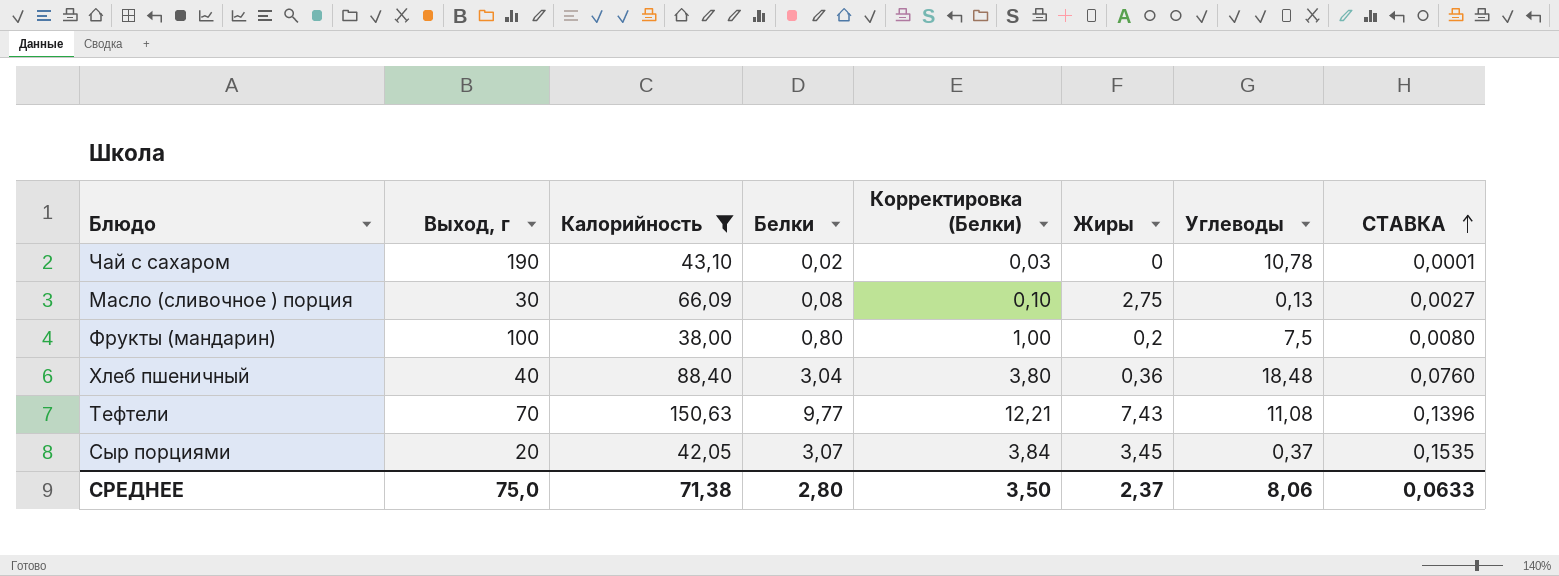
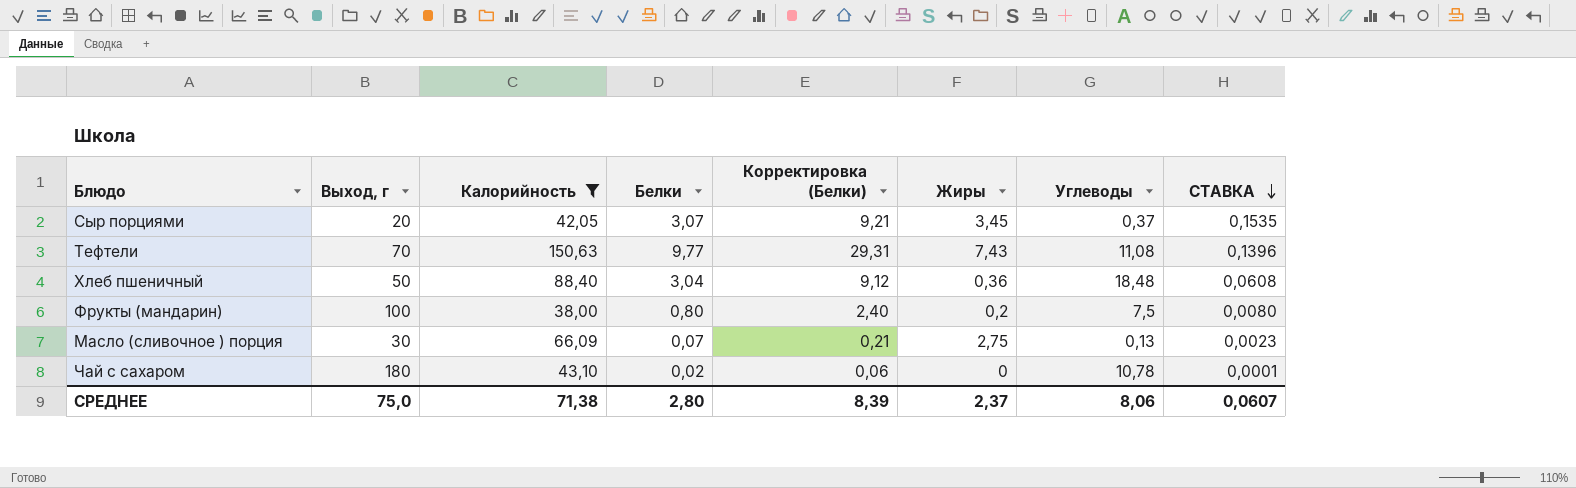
row order: СТАВКА ascending -> СТАВКА descending
column Корректировка (Белки) | formula: [Белки] * 1,25 -> [Белки] * 3
Хлеб пшеничный | Выход, г: 40 -> 50
Хлеб пшеничный | СТАВКА: 0,0760 -> 0,0608
Масло (сливочное ) порция | Белки: 0,08 -> 0,07
Масло (сливочное ) порция | СТАВКА: 0,0027 -> 0,0023
Чай с сахаром | Выход, г: 190 -> 180
СРЕДНЕЕ | Корректировка (Белки): 3,50 -> 8,39
СРЕДНЕЕ | СТАВКА: 0,0633 -> 0,0607

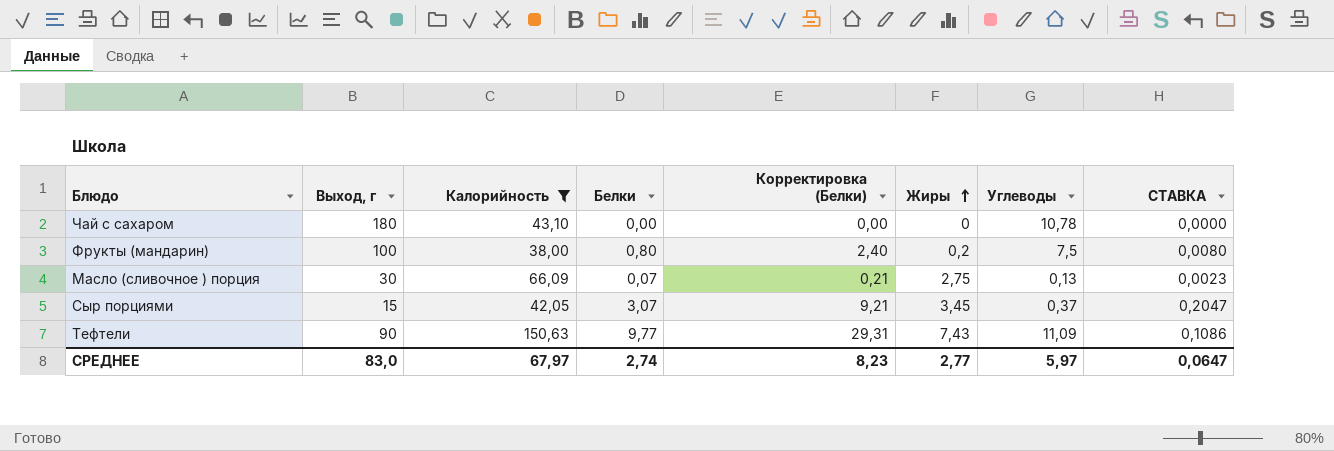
row order: СТАВКА descending -> Жиры ascending
row Хлеб пшеничный: 50 | 88,40 | 3,04 | 9,12 | 0,36 | 18,48 | 0,0608 -> none
Чай с сахаром | Белки: 0,02 -> 0,00
Чай с сахаром | Корректировка (Белки): 0,06 -> 0,00
Чай с сахаром | СТАВКА: 0,0001 -> 0,0000
Сыр порциями | Выход, г: 20 -> 15
Сыр порциями | СТАВКА: 0,1535 -> 0,2047
Тефтели | Выход, г: 70 -> 90
Тефтели | Углеводы: 11,08 -> 11,09
Тефтели | СТАВКА: 0,1396 -> 0,1086
СРЕДНЕЕ | Выход, г: 75,0 -> 83,0
СРЕДНЕЕ | Калорийность: 71,38 -> 67,97
СРЕДНЕЕ | Белки: 2,80 -> 2,74
СРЕДНЕЕ | Корректировка (Белки): 8,39 -> 8,23
СРЕДНЕЕ | Жиры: 2,37 -> 2,77
СРЕДНЕЕ | Углеводы: 8,06 -> 5,97
СРЕДНЕЕ | СТАВКА: 0,0607 -> 0,0647

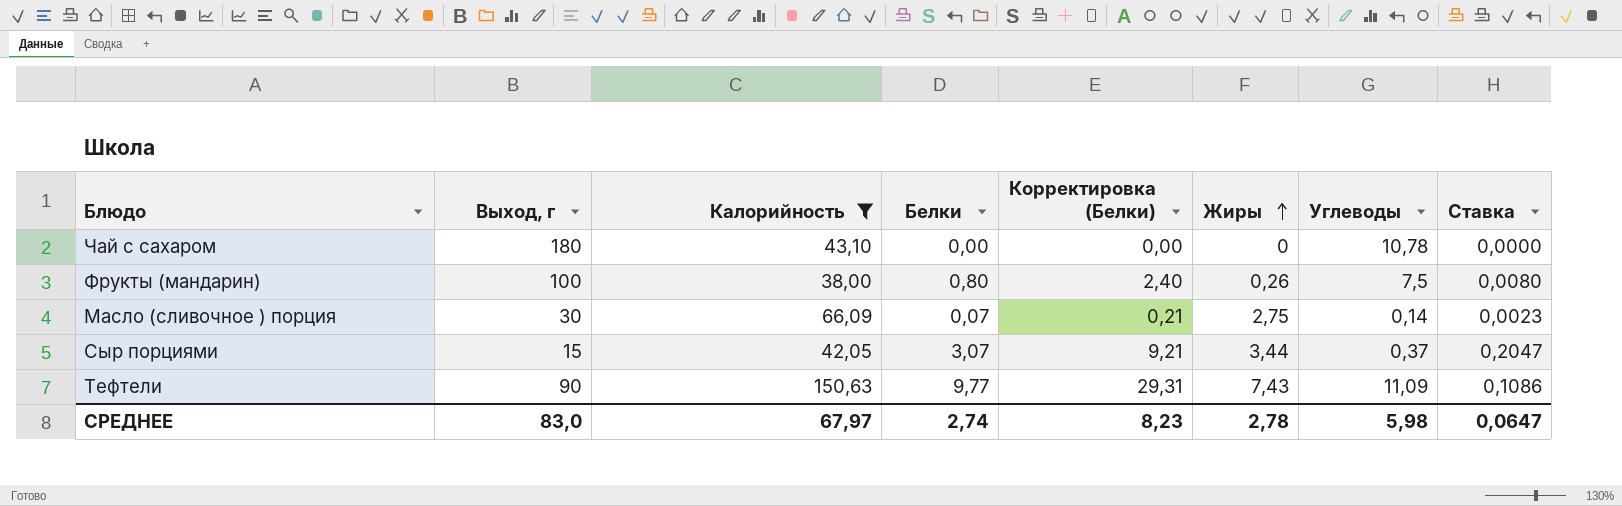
column name: СТАВКА -> Ставка
Фрукты (мандарин) | Жиры: 0,2 -> 0,26
Масло (сливочное ) порция | Углеводы: 0,13 -> 0,14
Сыр порциями | Жиры: 3,45 -> 3,44
СРЕДНЕЕ | Жиры: 2,77 -> 2,78
СРЕДНЕЕ | Углеводы: 5,97 -> 5,98

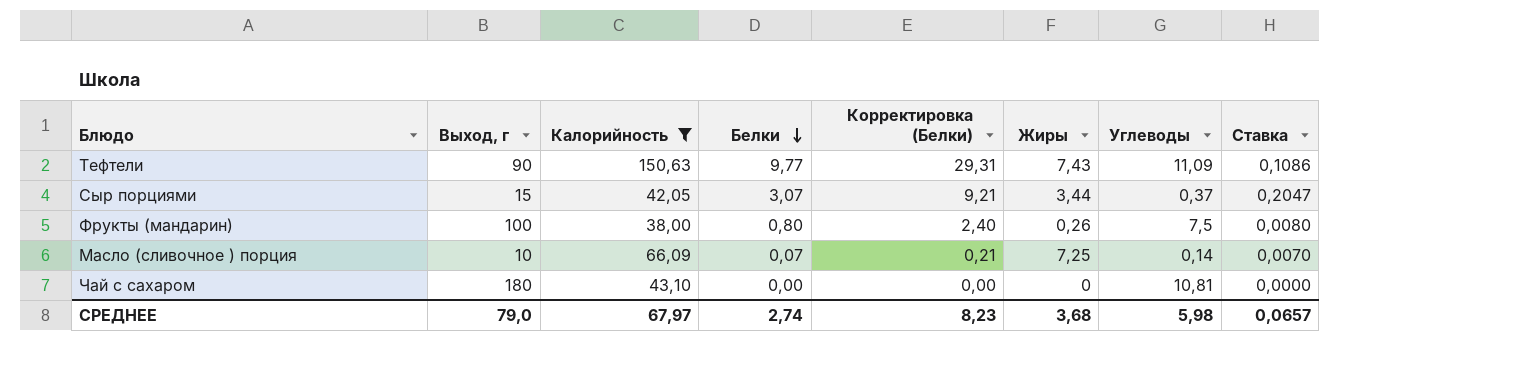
row order: Жиры ascending -> Белки descending
Масло (сливочное ) порция | Выход, г: 30 -> 10
Масло (сливочное ) порция | Жиры: 2,75 -> 7,25
Масло (сливочное ) порция | Ставка: 0,0023 -> 0,0070
Чай с сахаром | Углеводы: 10,78 -> 10,81
СРЕДНЕЕ | Выход, г: 83,0 -> 79,0
СРЕДНЕЕ | Жиры: 2,78 -> 3,68
СРЕДНЕЕ | Ставка: 0,0647 -> 0,0657

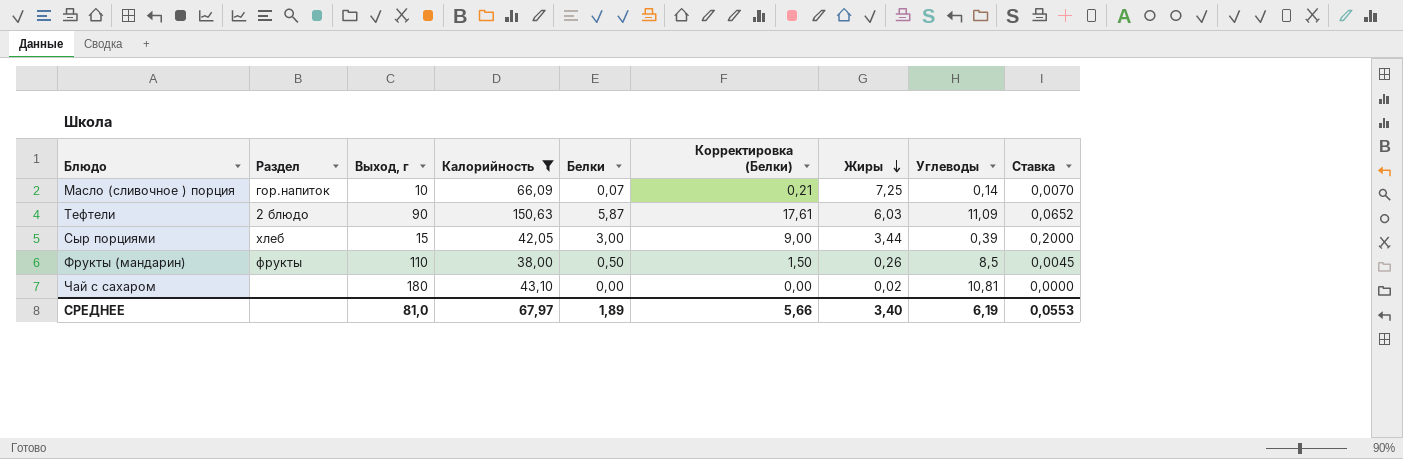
row order: Белки descending -> Жиры descending
column Раздел | position: none -> 2
Тефтели | Белки: 9,77 -> 5,87
Тефтели | Корректировка (Белки): 29,31 -> 17,61
Тефтели | Жиры: 7,43 -> 6,03
Тефтели | Ставка: 0,1086 -> 0,0652
Сыр порциями | Белки: 3,07 -> 3,00
Сыр порциями | Корректировка (Белки): 9,21 -> 9,00
Сыр порциями | Углеводы: 0,37 -> 0,39
Сыр порциями | Ставка: 0,2047 -> 0,2000
Фрукты (мандарин) | Выход, г: 100 -> 110
Фрукты (мандарин) | Белки: 0,80 -> 0,50
Фрукты (мандарин) | Корректировка (Белки): 2,40 -> 1,50
Фрукты (мандарин) | Углеводы: 7,5 -> 8,5
Фрукты (мандарин) | Ставка: 0,0080 -> 0,0045
Чай с сахаром | Жиры: 0 -> 0,02
СРЕДНЕЕ | Выход, г: 79,0 -> 81,0
СРЕДНЕЕ | Белки: 2,74 -> 1,89
СРЕДНЕЕ | Корректировка (Белки): 8,23 -> 5,66
СРЕДНЕЕ | Жиры: 3,68 -> 3,40
СРЕДНЕЕ | Углеводы: 5,98 -> 6,19
СРЕДНЕЕ | Ставка: 0,0657 -> 0,0553

